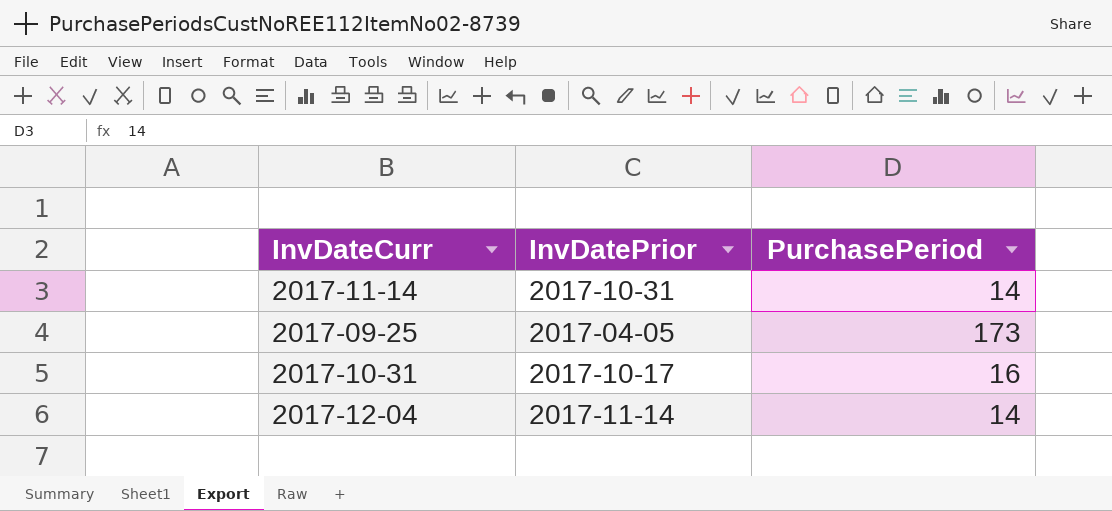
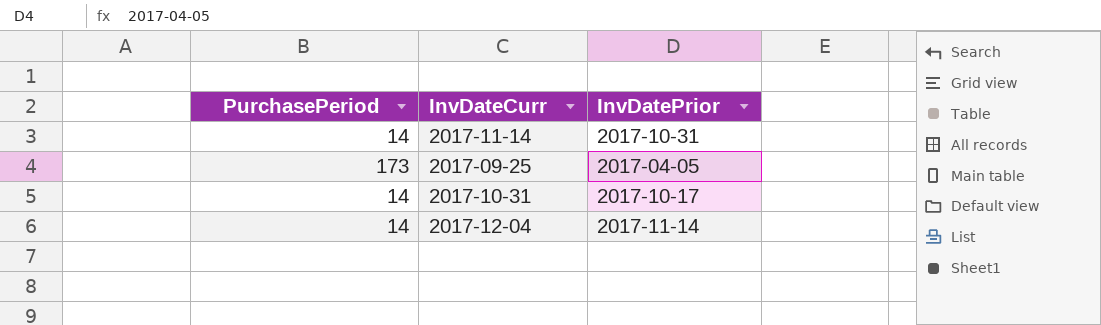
column PurchasePeriod | position: 3 -> 1
2017-10-31 | PurchasePeriod: 16 -> 14

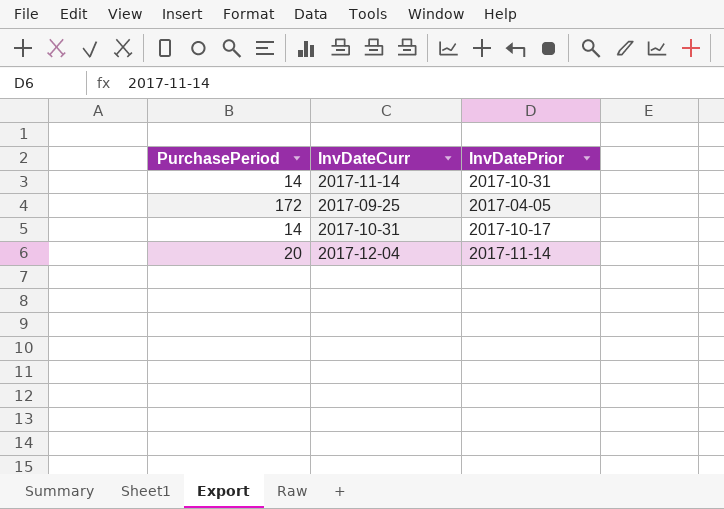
2017-09-25 | PurchasePeriod: 173 -> 172
2017-12-04 | PurchasePeriod: 14 -> 20

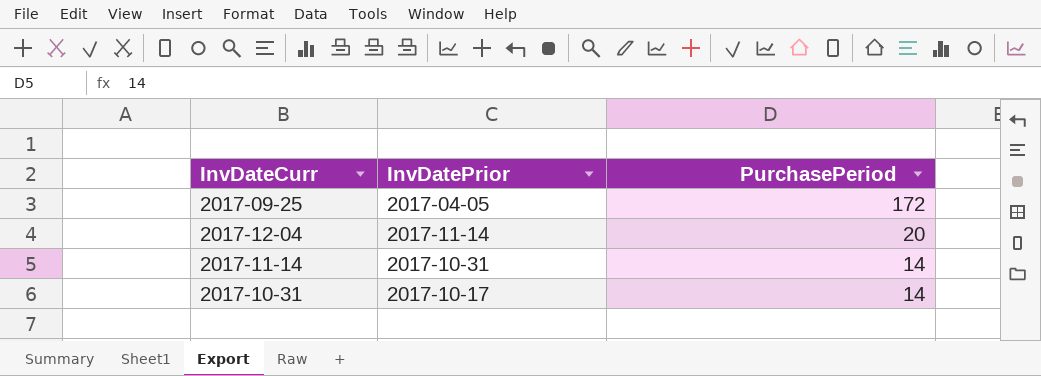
row order: none -> PurchasePeriod descending
column PurchasePeriod | position: 1 -> 3

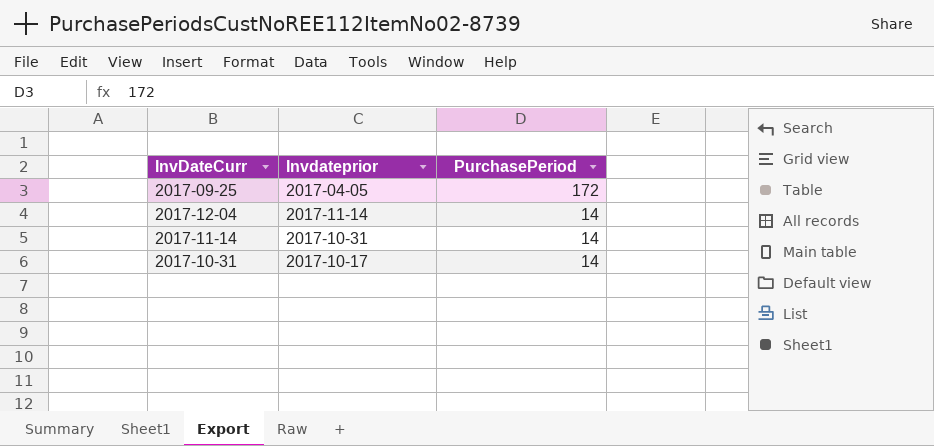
column name: InvDatePrior -> Invdateprior
2017-12-04 | PurchasePeriod: 20 -> 14

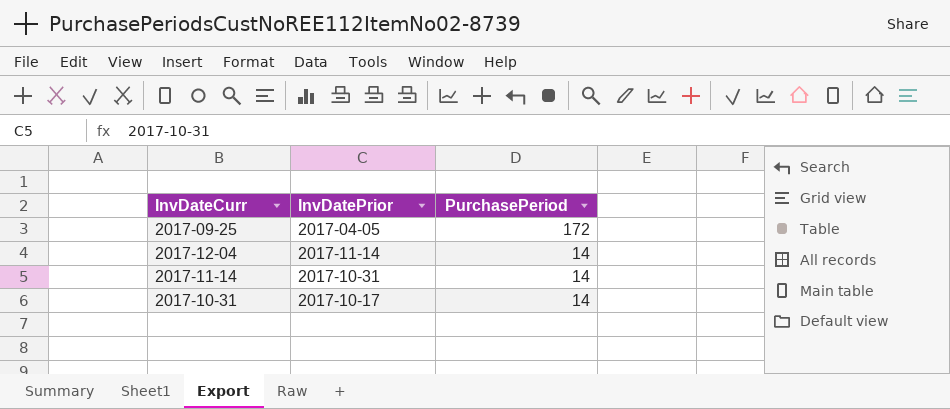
column name: Invdateprior -> InvDatePrior

